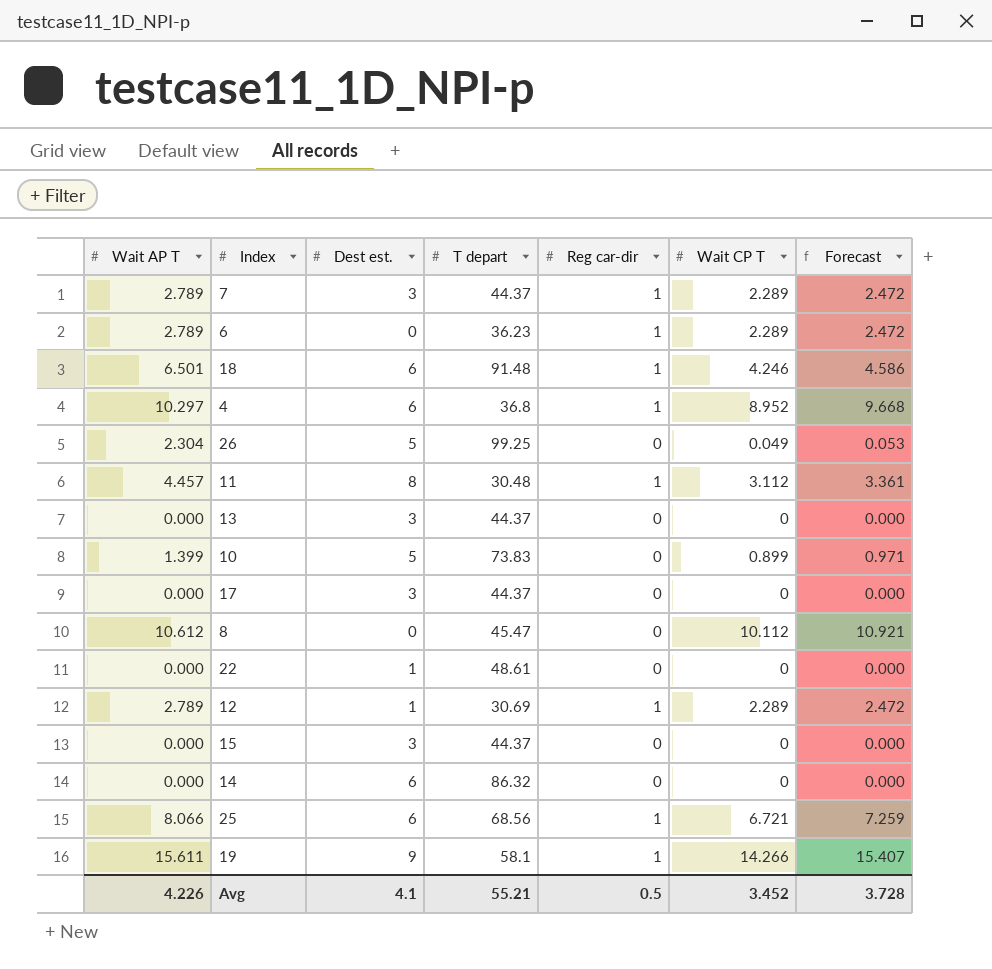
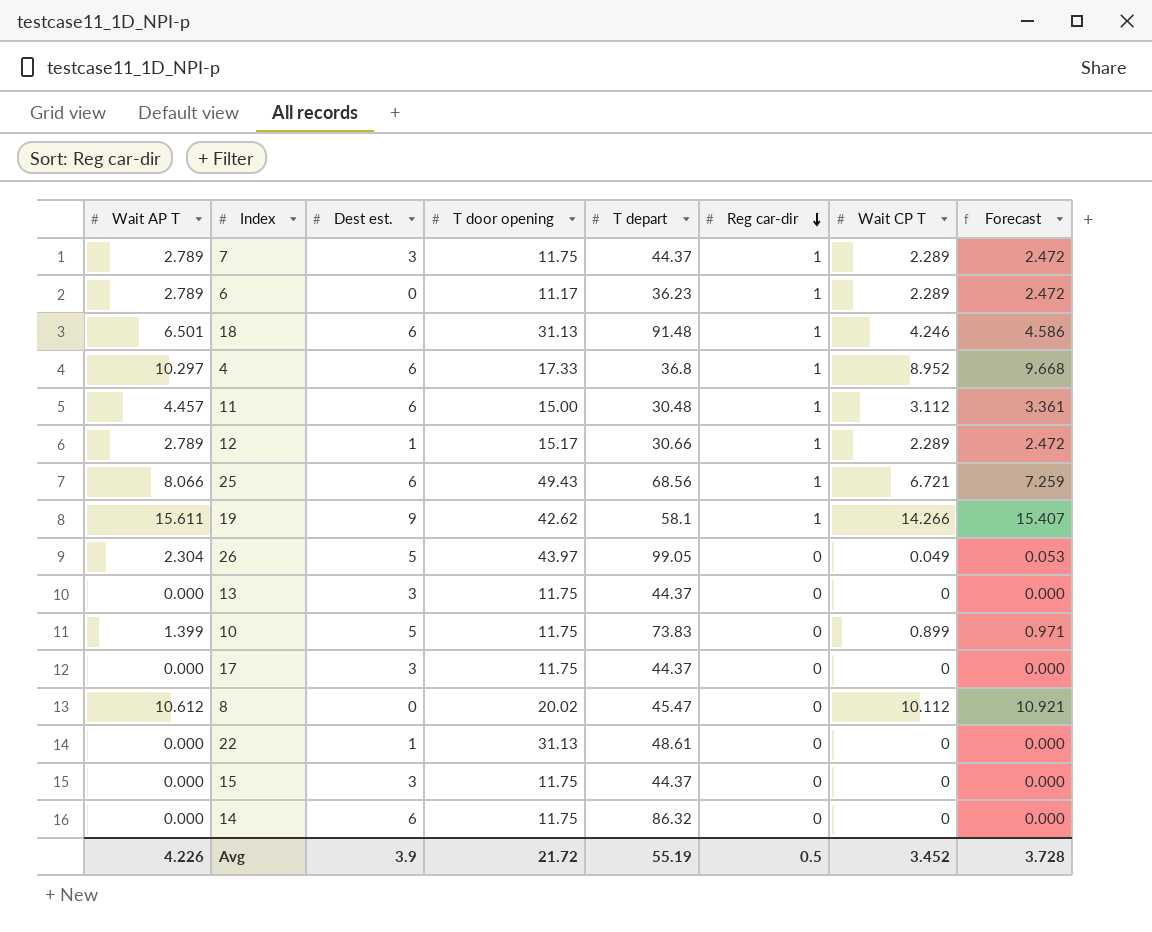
row order: none -> Reg car-dir descending
column T door opening | position: none -> 4
11 | Dest est.: 8 -> 6
12 | T depart: 30.69 -> 30.66
26 | T depart: 99.25 -> 99.05
Avg | Dest est.: 4.1 -> 3.9
Avg | T depart: 55.21 -> 55.19

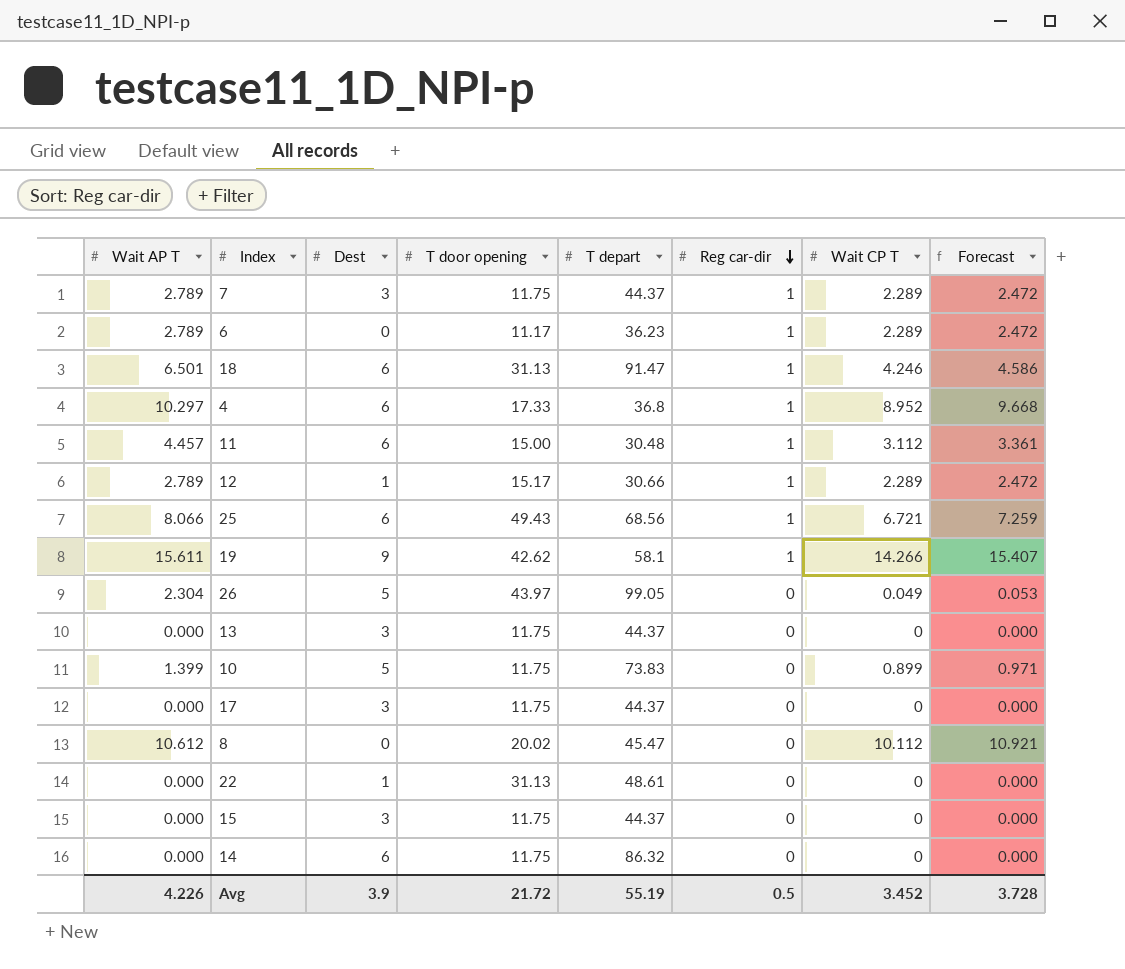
column name: Dest est. -> Dest
18 | T depart: 91.48 -> 91.47

